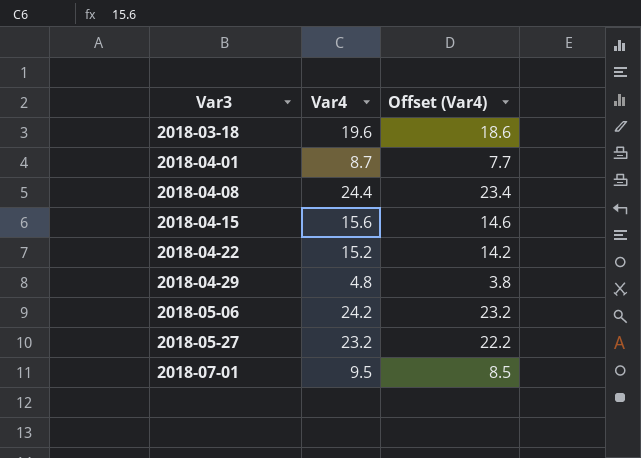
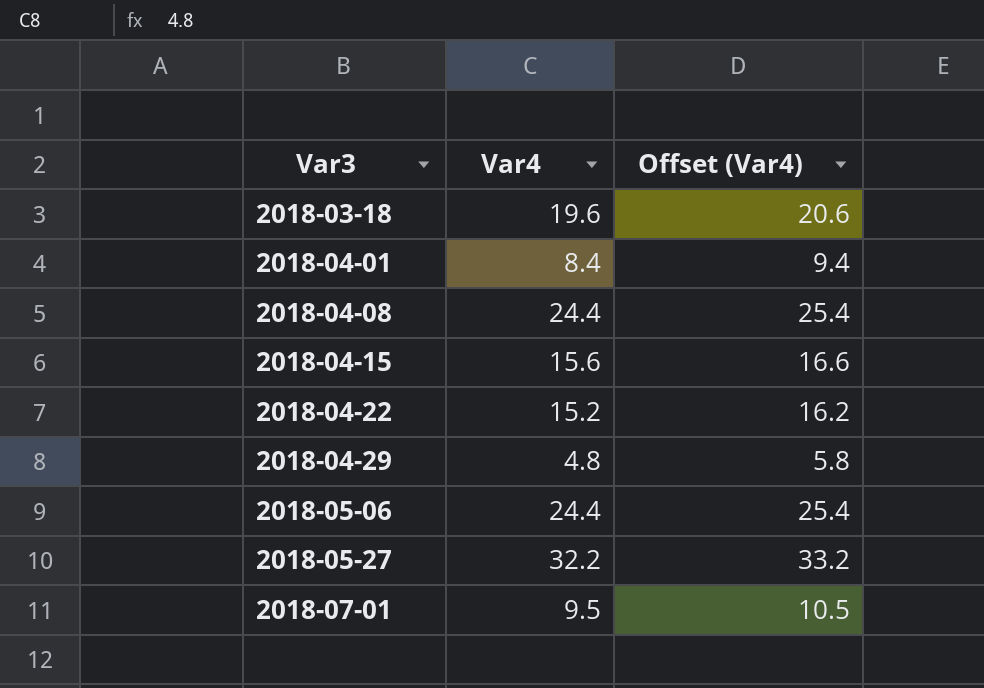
column Offset (Var4) | formula: [Var4] - 1 -> [Var4] + 1
2018-04-01 | Var4: 8.7 -> 8.4
2018-05-06 | Var4: 24.2 -> 24.4
2018-05-27 | Var4: 23.2 -> 32.2

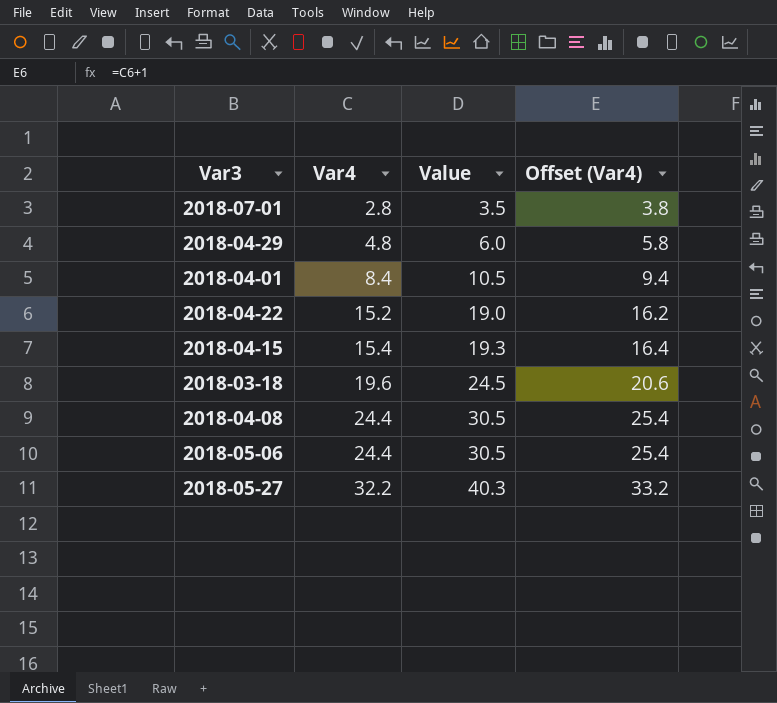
row order: Var3 ascending -> Var4 ascending
column Value | formula: none -> [Var4] * 1.25
2018-07-01 | Var4: 9.5 -> 2.8
2018-07-01 | Offset (Var4): 10.5 -> 3.8
2018-04-15 | Var4: 15.6 -> 15.4
2018-04-15 | Offset (Var4): 16.6 -> 16.4

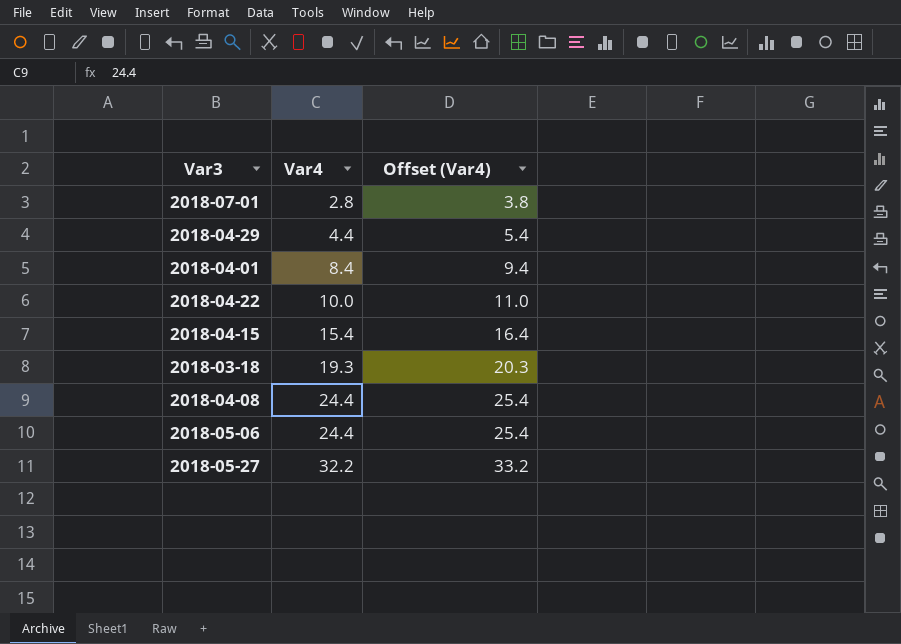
column Value | formula: [Var4] * 1.25 -> none
2018-04-29 | Var4: 4.8 -> 4.4
2018-04-29 | Offset (Var4): 5.8 -> 5.4
2018-04-22 | Var4: 15.2 -> 10.0
2018-04-22 | Offset (Var4): 16.2 -> 11.0
2018-03-18 | Var4: 19.6 -> 19.3
2018-03-18 | Offset (Var4): 20.6 -> 20.3

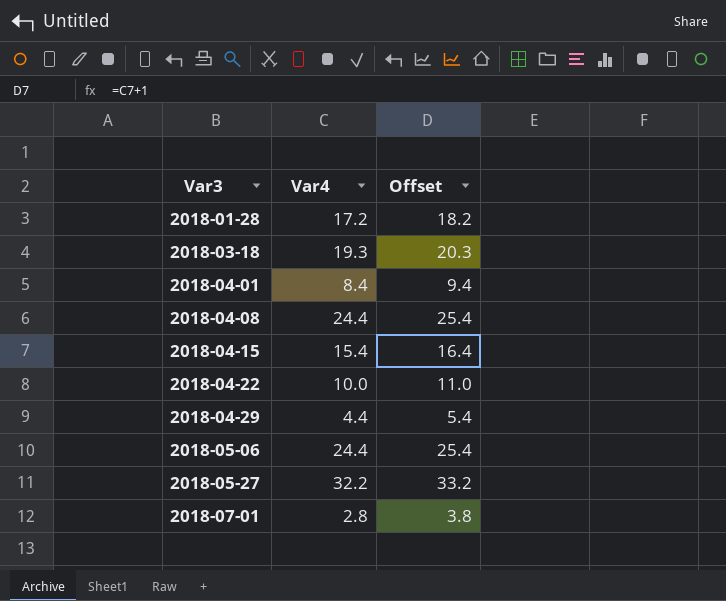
row order: Var4 ascending -> Var3 ascending
column name: Offset (Var4) -> Offset
row 2018-01-28: none -> 17.2 | 18.2

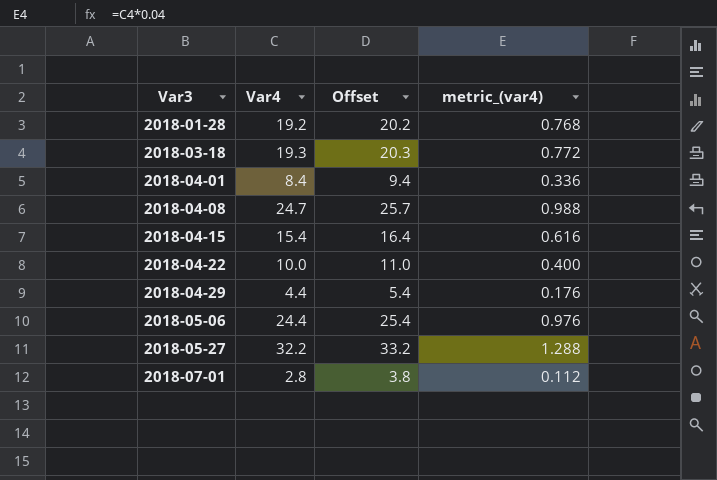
column metric_(var4) | formula: none -> [Var4] * 0.04
2018-01-28 | Var4: 17.2 -> 19.2
2018-01-28 | Offset: 18.2 -> 20.2
2018-04-08 | Var4: 24.4 -> 24.7
2018-04-08 | Offset: 25.4 -> 25.7

